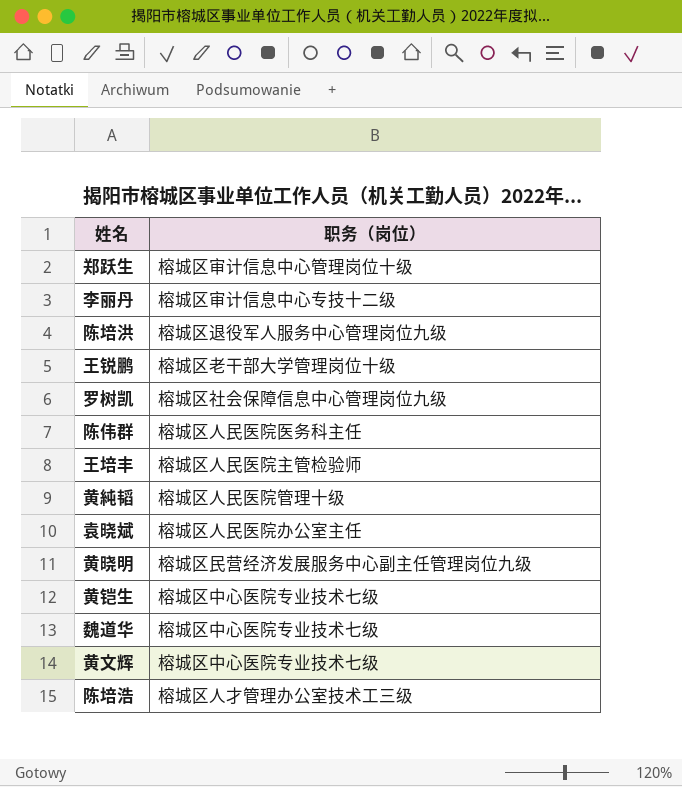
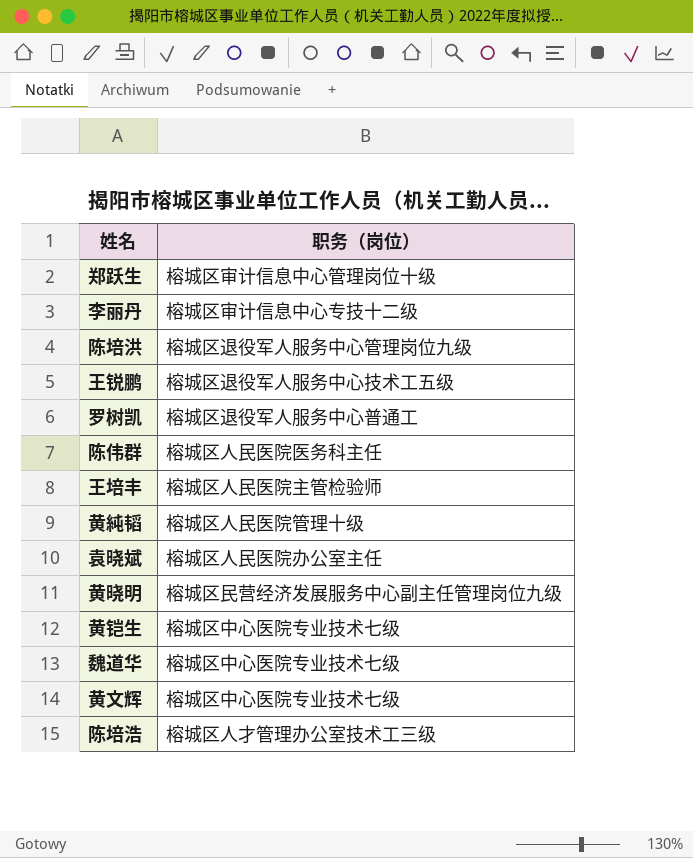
王锐鹏 | 职务（岗位）: 榕城区老干部大学管理岗位十级 -> 榕城区退役军人服务中心技术工五级
罗树凯 | 职务（岗位）: 榕城区社会保障信息中心管理岗位九级 -> 榕城区退役军人服务中心普通工

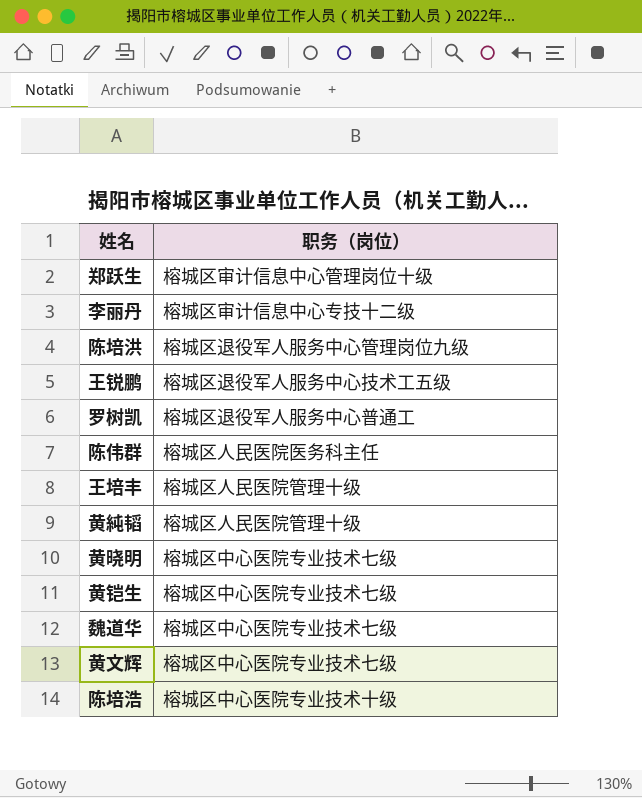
row 袁晓斌: 榕城区人民医院办公室主任 -> none
王培丰 | 职务（岗位）: 榕城区人民医院主管检验师 -> 榕城区人民医院管理十级
黄晓明 | 职务（岗位）: 榕城区民营经济发展服务中心副主任管理岗位九级 -> 榕城区中心医院专业技术七级
陈培浩 | 职务（岗位）: 榕城区人才管理办公室技术工三级 -> 榕城区中心医院专业技术十级

